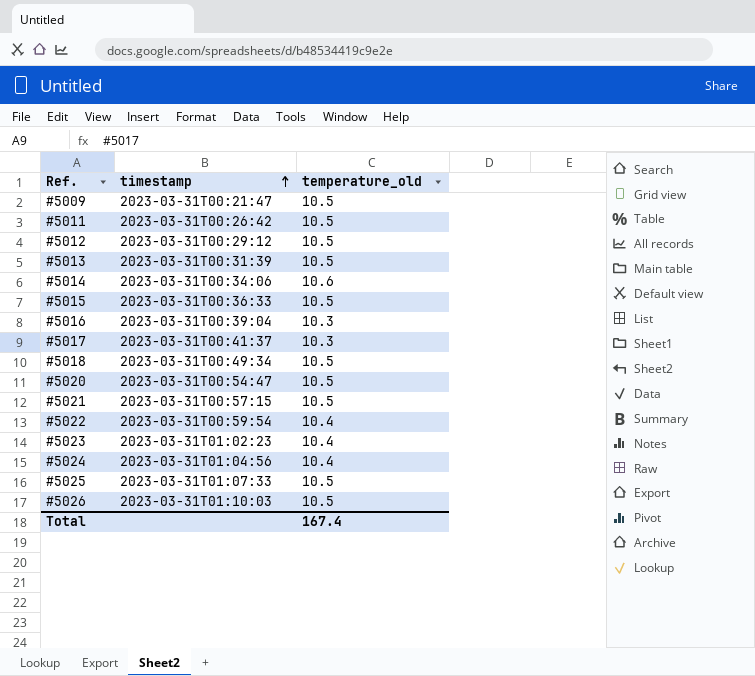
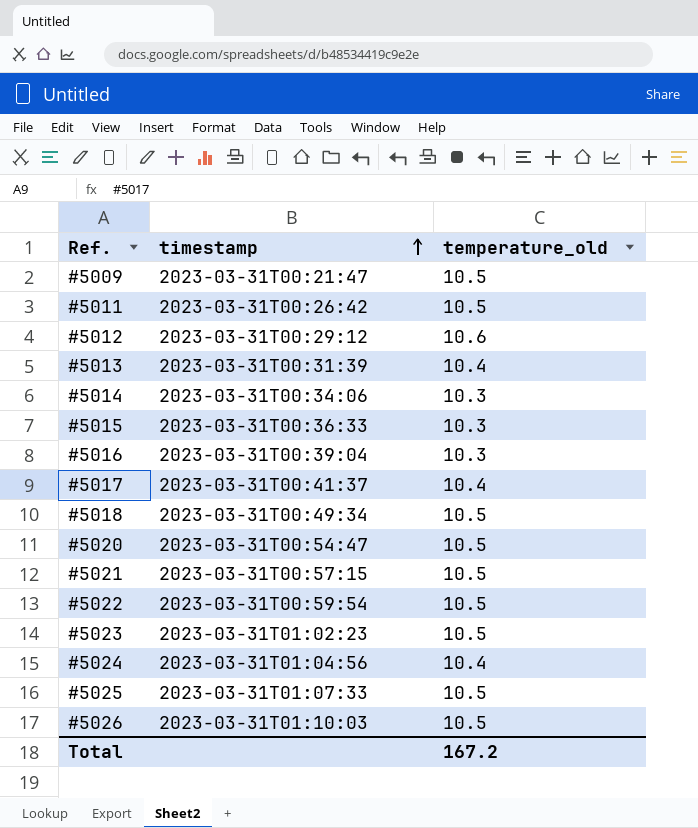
#5012 | temperature_old: 10.5 -> 10.6
#5013 | temperature_old: 10.5 -> 10.4
#5014 | temperature_old: 10.6 -> 10.3
#5015 | temperature_old: 10.5 -> 10.3
#5017 | temperature_old: 10.3 -> 10.4
#5022 | temperature_old: 10.4 -> 10.5
#5023 | temperature_old: 10.4 -> 10.5
Total | temperature_old: 167.4 -> 167.2

